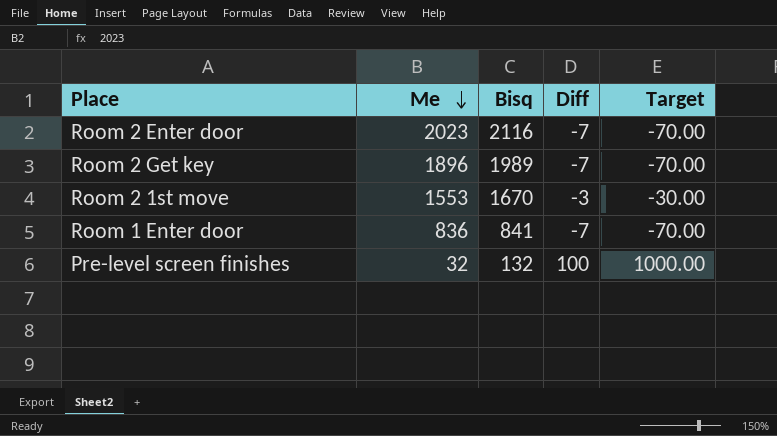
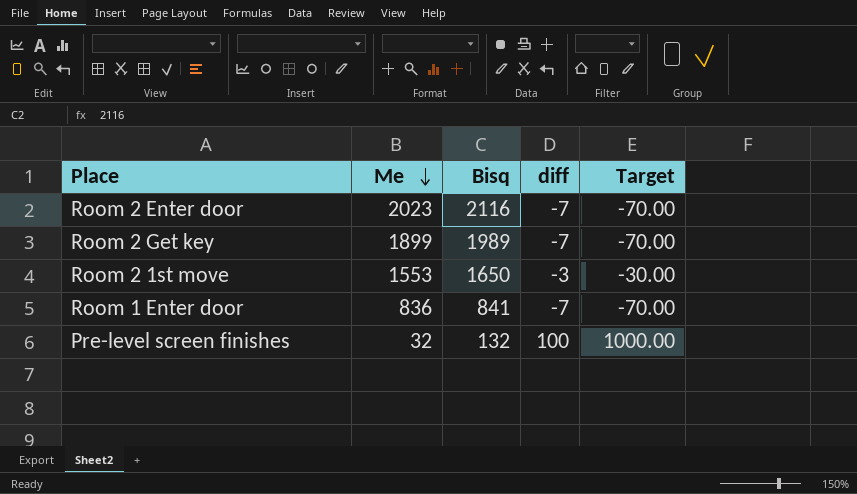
column name: Diff -> diff
Room 2 Get key | Me: 1896 -> 1899
Room 2 1st move | Bisq: 1670 -> 1650

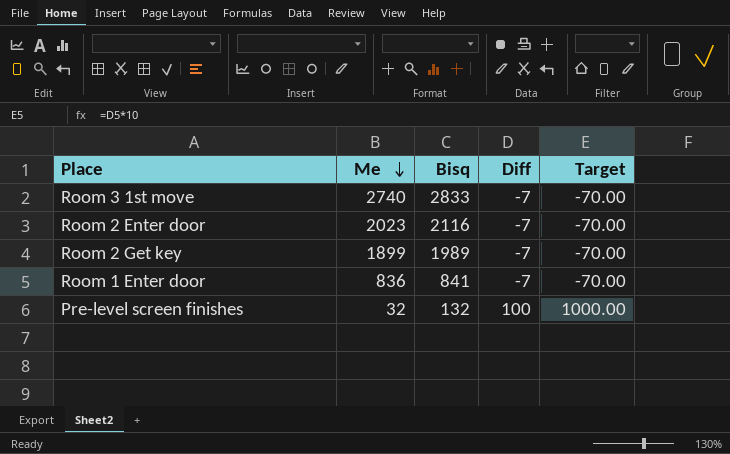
column name: diff -> Diff
row Room 2 1st move: 1553 | 1650 | -3 | -30.00 -> none
row Room 3 1st move: none -> 2740 | 2833 | -7 | -70.00

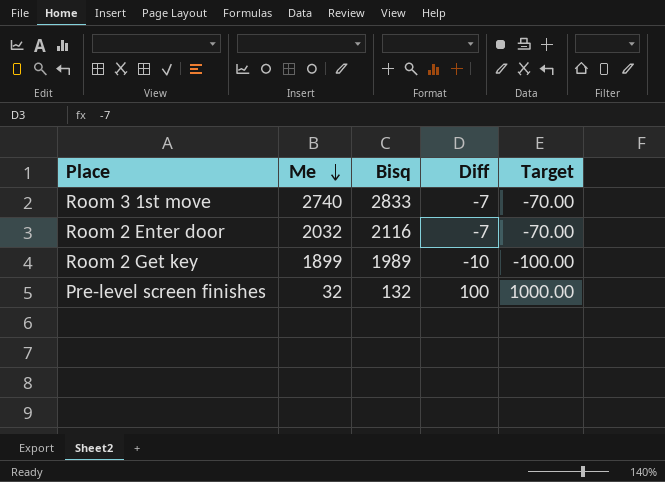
row Room 1 Enter door: 836 | 841 | -7 | -70.00 -> none
Room 2 Enter door | Me: 2023 -> 2032
Room 2 Get key | Diff: -7 -> -10
Room 2 Get key | Target: -70.00 -> -100.00

